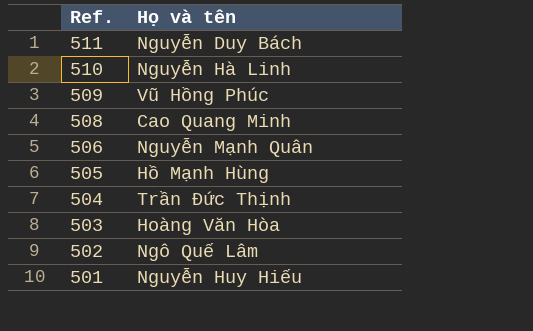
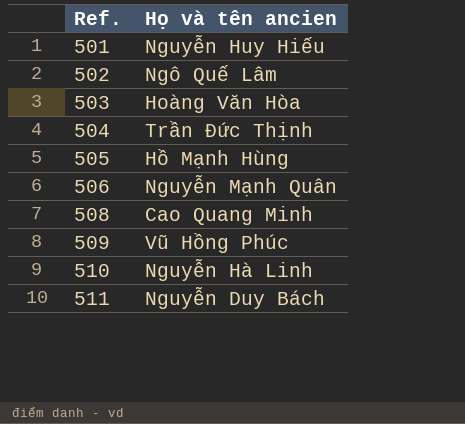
row order: Ref. descending -> Ref. ascending
column name: Họ và tên -> Họ và tên ancien

